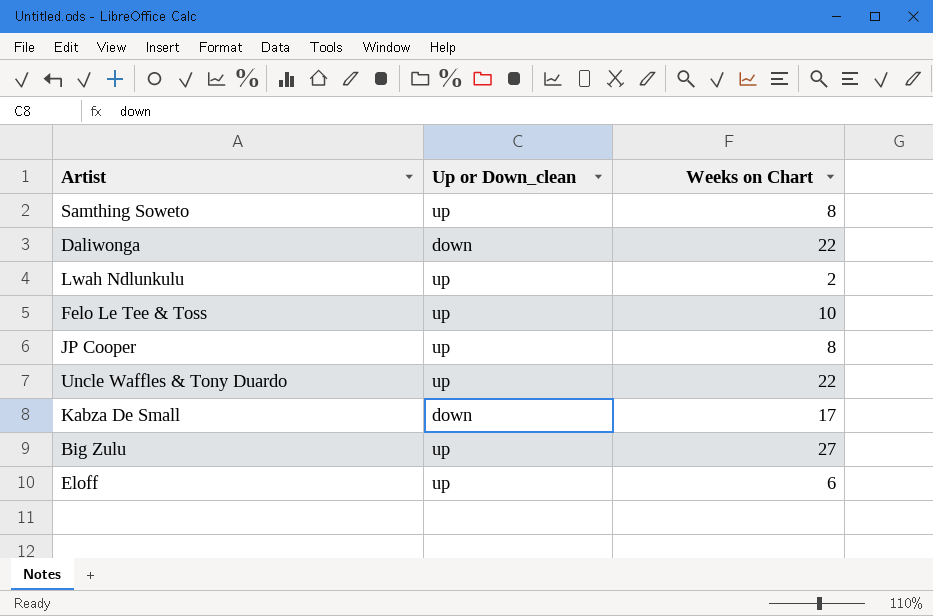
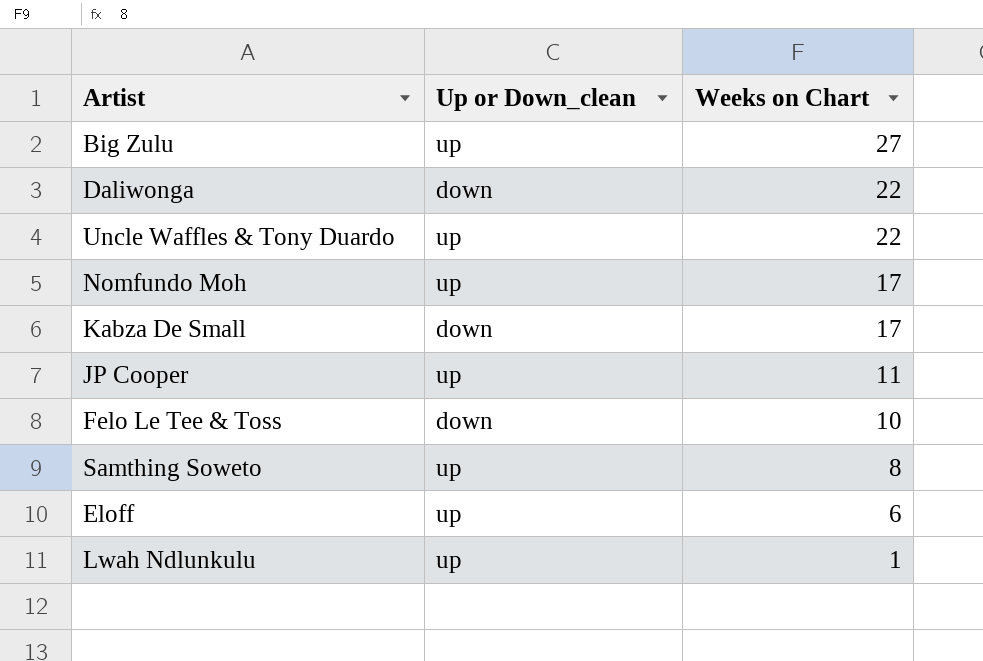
row order: none -> Weeks on Chart descending
row Nomfundo Moh: none -> up | 17
JP Cooper | Weeks on Chart: 8 -> 11
Felo Le Tee & Toss | Up or Down_clean: up -> down
Lwah Ndlunkulu | Weeks on Chart: 2 -> 1

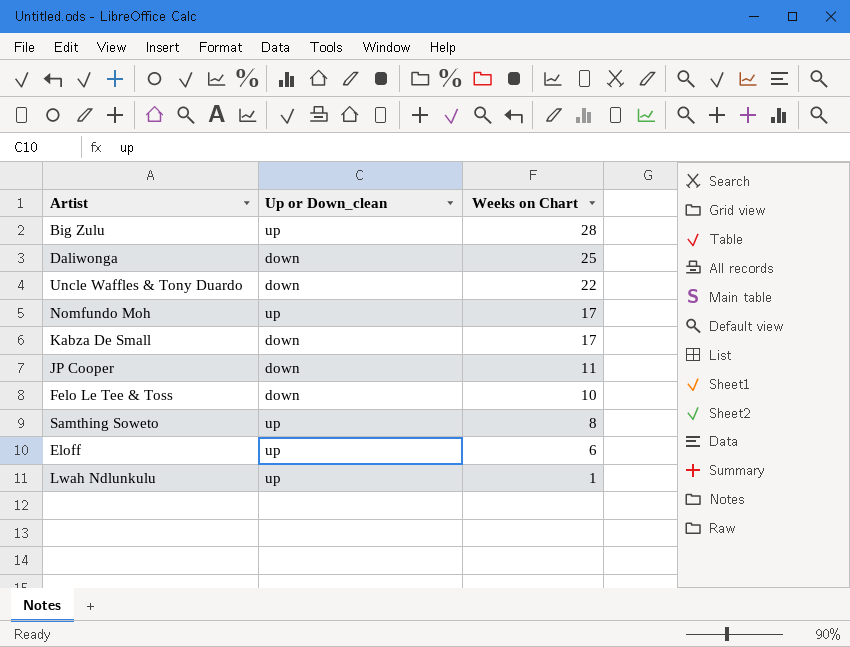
Big Zulu | Weeks on Chart: 27 -> 28
Daliwonga | Weeks on Chart: 22 -> 25
Uncle Waffles & Tony Duardo | Up or Down_clean: up -> down
JP Cooper | Up or Down_clean: up -> down

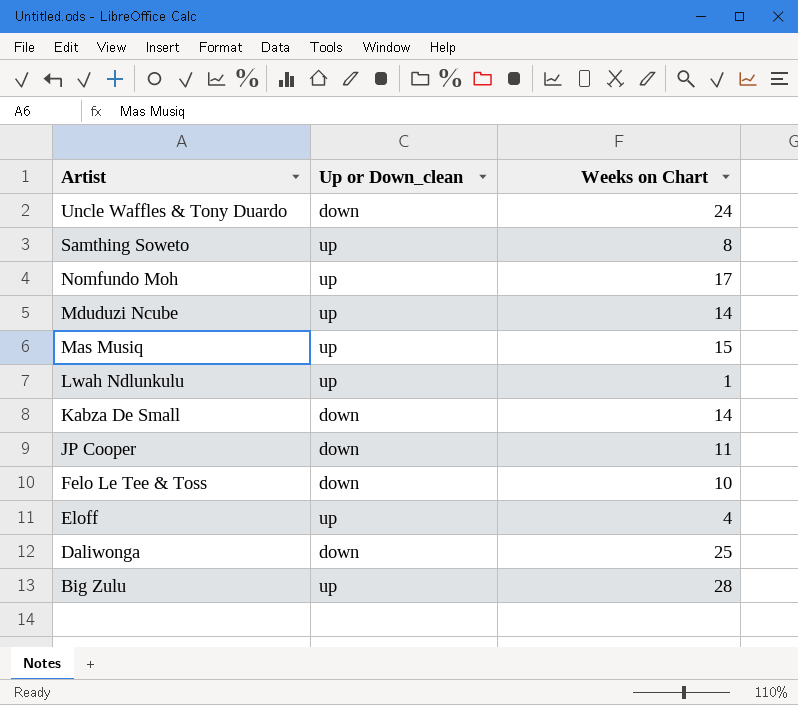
row order: Weeks on Chart descending -> Artist descending
Uncle Waffles & Tony Duardo | Weeks on Chart: 22 -> 24
row Mduduzi Ncube: none -> up | 14
row Mas Musiq: none -> up | 15
Kabza De Small | Weeks on Chart: 17 -> 14
Eloff | Weeks on Chart: 6 -> 4

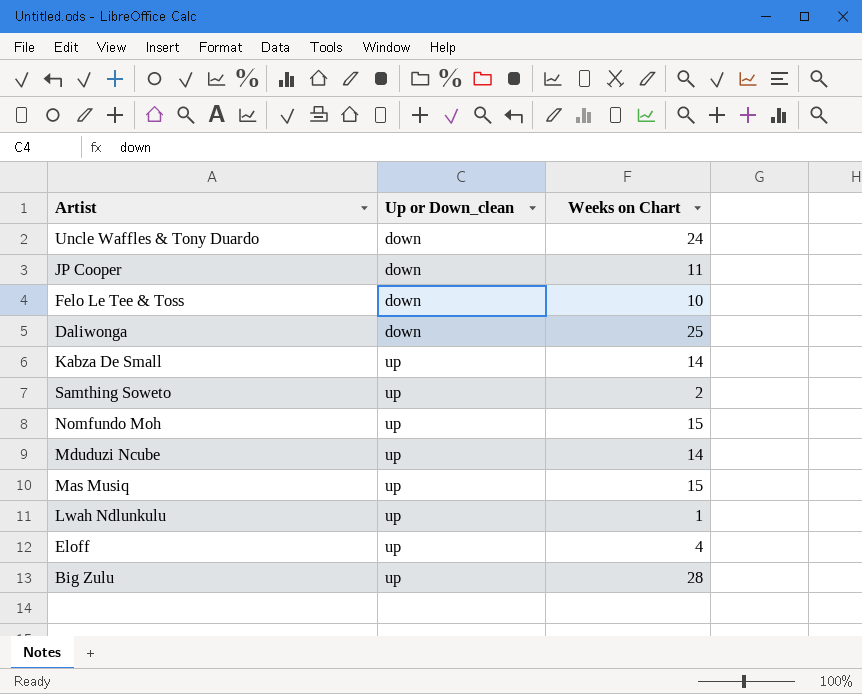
row order: Artist descending -> Up or Down_clean ascending
Kabza De Small | Up or Down_clean: down -> up
Samthing Soweto | Weeks on Chart: 8 -> 2
Nomfundo Moh | Weeks on Chart: 17 -> 15

